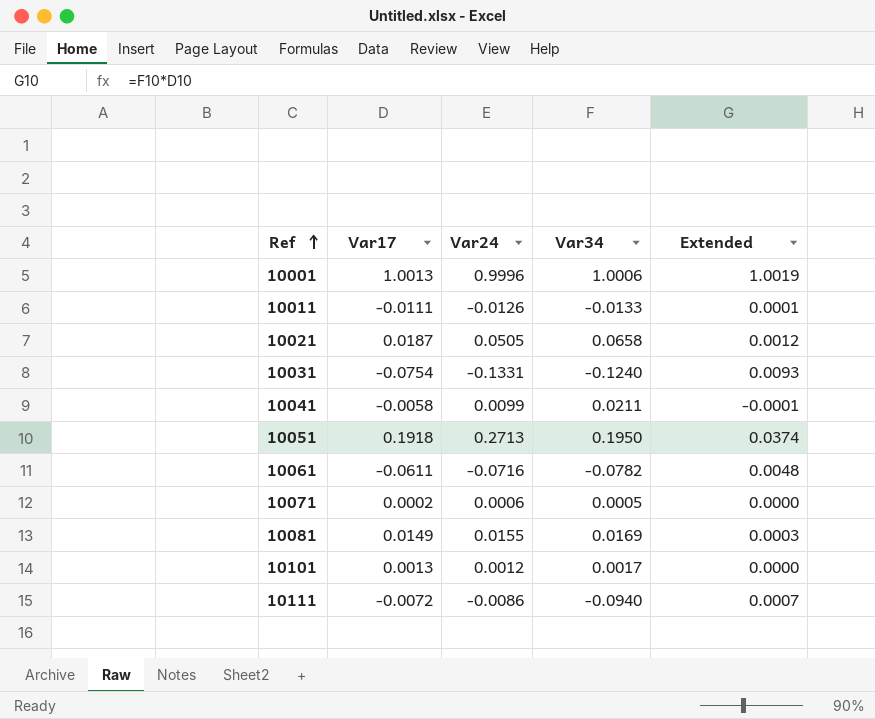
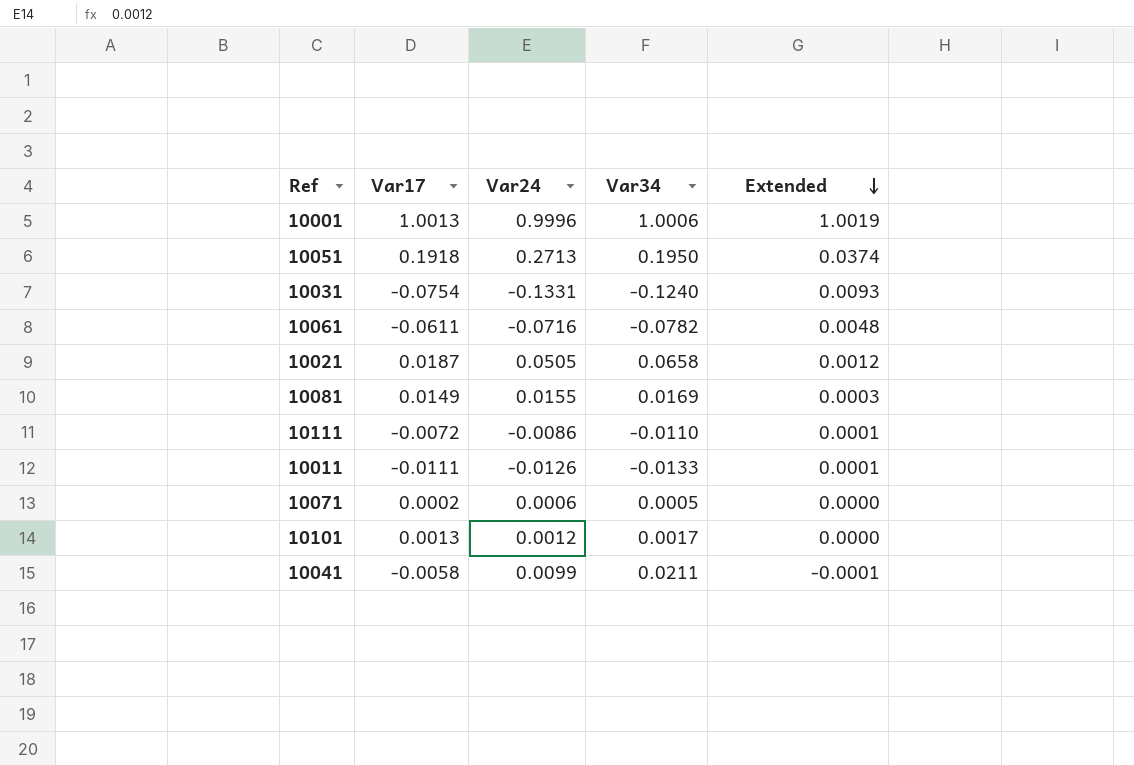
row order: Ref ascending -> Extended descending
10111 | Var34: -0.0940 -> -0.0110
10111 | Extended: 0.0007 -> 0.0001

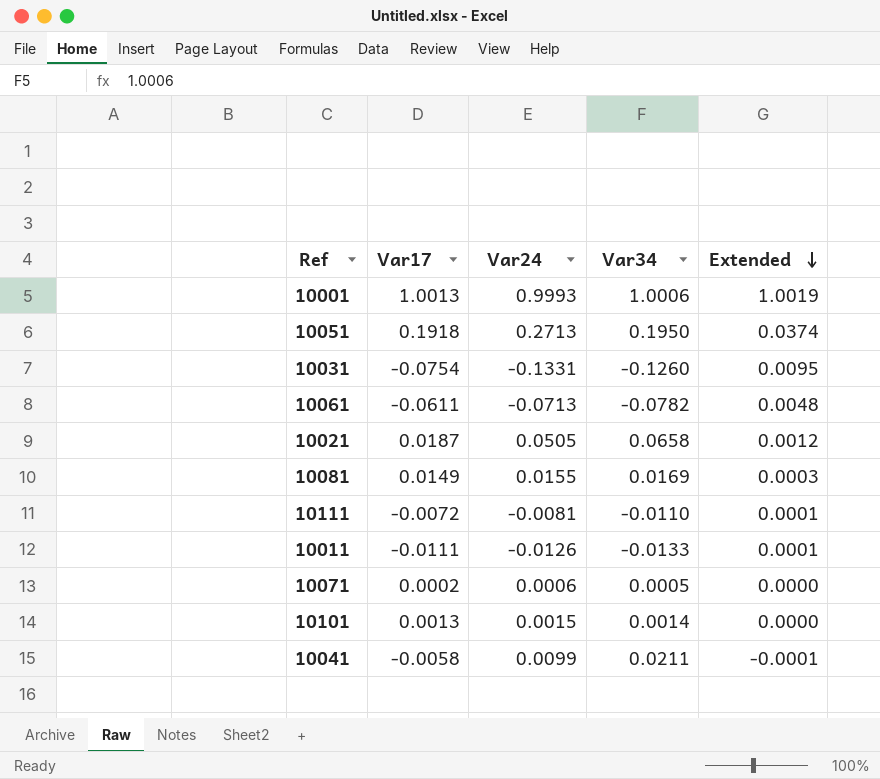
10001 | Var24: 0.9996 -> 0.9993
10031 | Var34: -0.1240 -> -0.1260
10031 | Extended: 0.0093 -> 0.0095
10061 | Var24: -0.0716 -> -0.0713
10111 | Var24: -0.0086 -> -0.0081
10101 | Var24: 0.0012 -> 0.0015
10101 | Var34: 0.0017 -> 0.0014

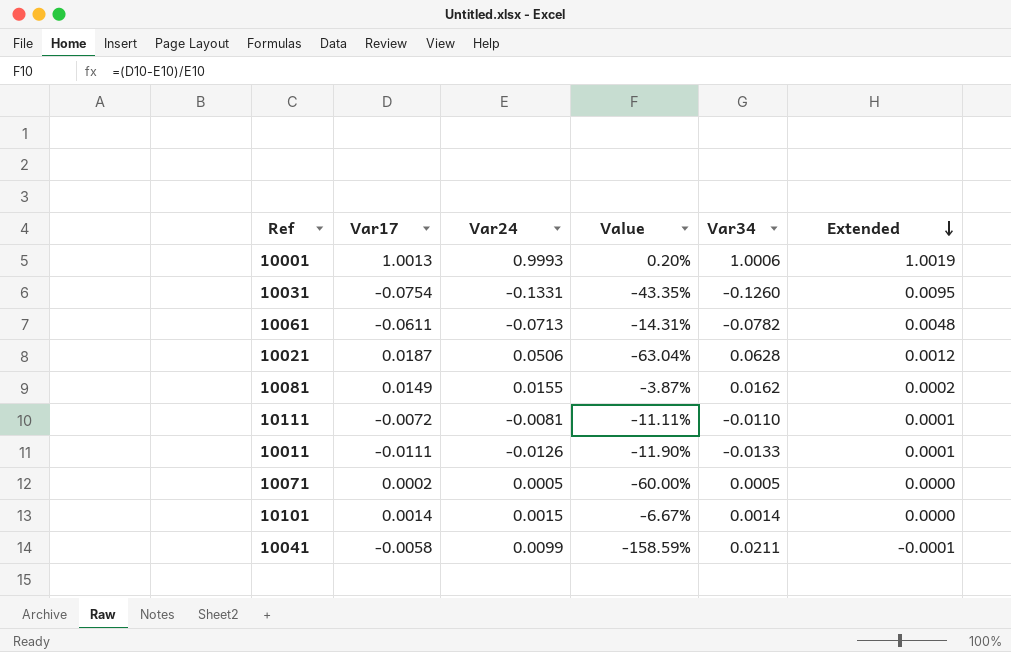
column Value | formula: none -> ([Var17] - [Var24]) / [Var24]
row 10051: 0.1918 | 0.2713 | 0.1950 | 0.0374 -> none
10021 | Var24: 0.0505 -> 0.0506
10021 | Var34: 0.0658 -> 0.0628
10081 | Var34: 0.0169 -> 0.0162
10081 | Extended: 0.0003 -> 0.0002
10071 | Var24: 0.0006 -> 0.0005
10101 | Var17: 0.0013 -> 0.0014

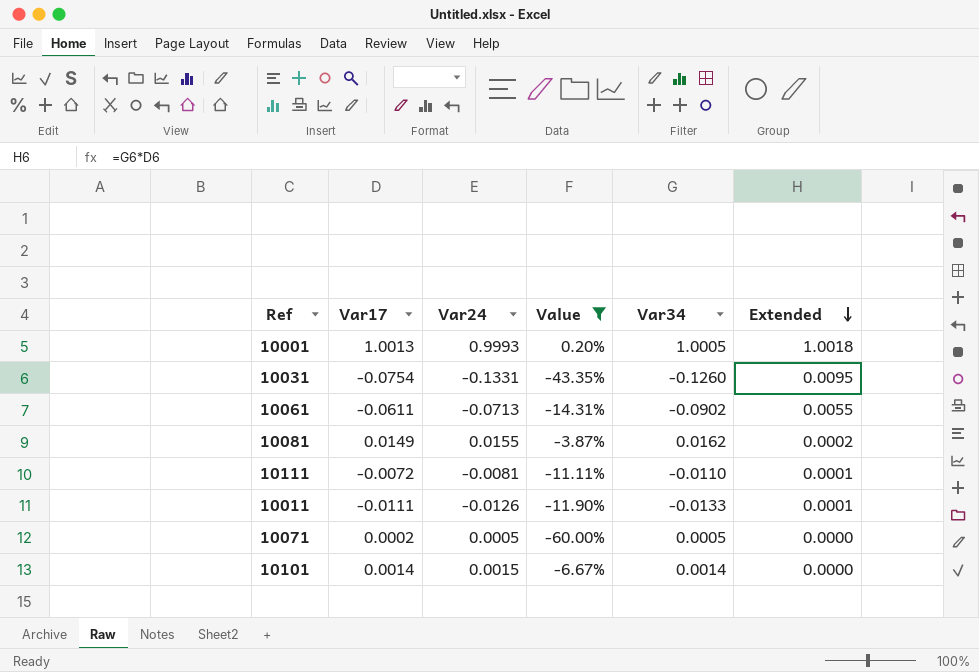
filter: none -> Value >= -60.00%
10001 | Var34: 1.0006 -> 1.0005
10001 | Extended: 1.0019 -> 1.0018
10061 | Var34: -0.0782 -> -0.0902
10061 | Extended: 0.0048 -> 0.0055

